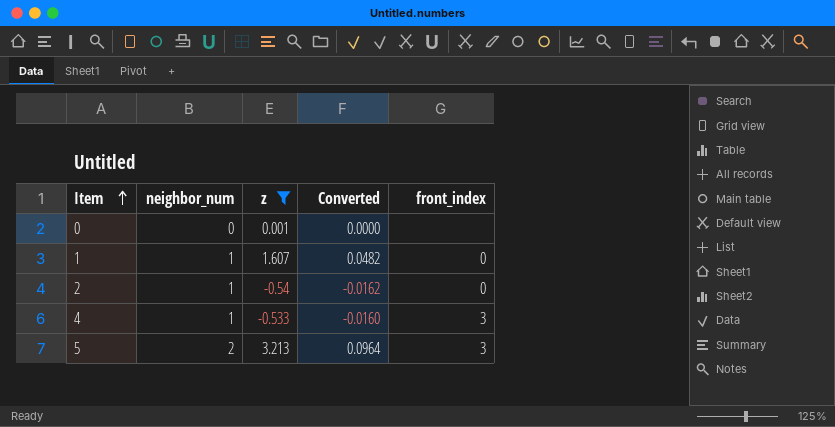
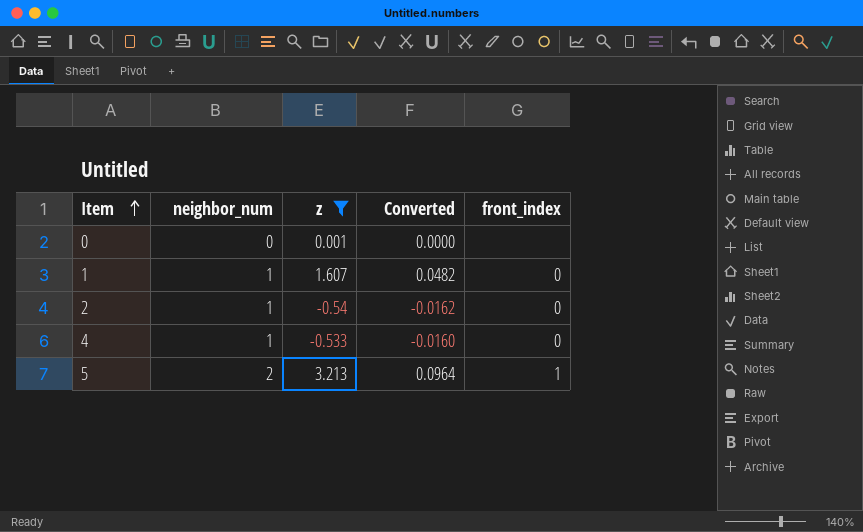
4 | front_index: 3 -> 0
5 | front_index: 3 -> 1

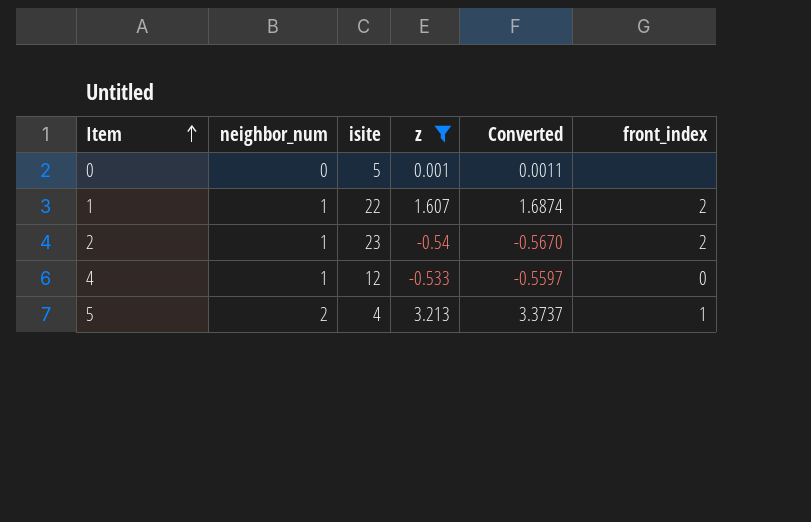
column isite | position: none -> 3
column Converted | formula: [z] * 0.03 -> [z] * 1.05
1 | front_index: 0 -> 2
2 | front_index: 0 -> 2

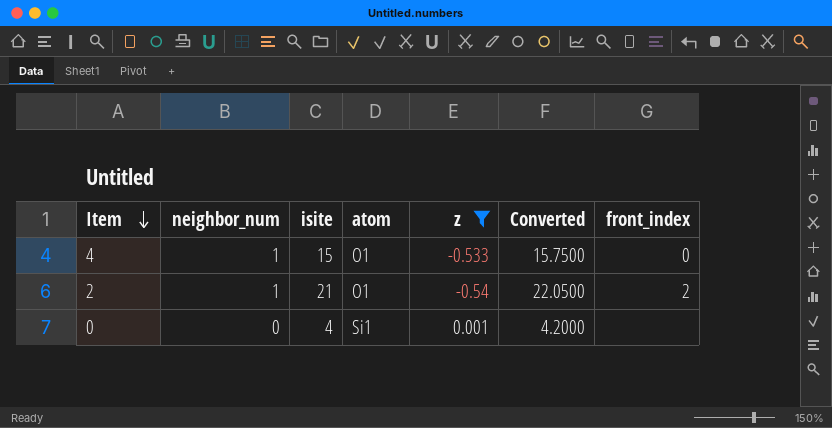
row order: Item ascending -> Item descending
column atom | position: none -> 4
column Converted | formula: [z] * 1.05 -> [isite] * 1.05
row 1: 1 | 22 | 1.607 | 1.6874 | 2 -> none
row 5: 2 | 4 | 3.213 | 3.3737 | 1 -> none
4 | isite: 12 -> 15
2 | isite: 23 -> 21
0 | isite: 5 -> 4

